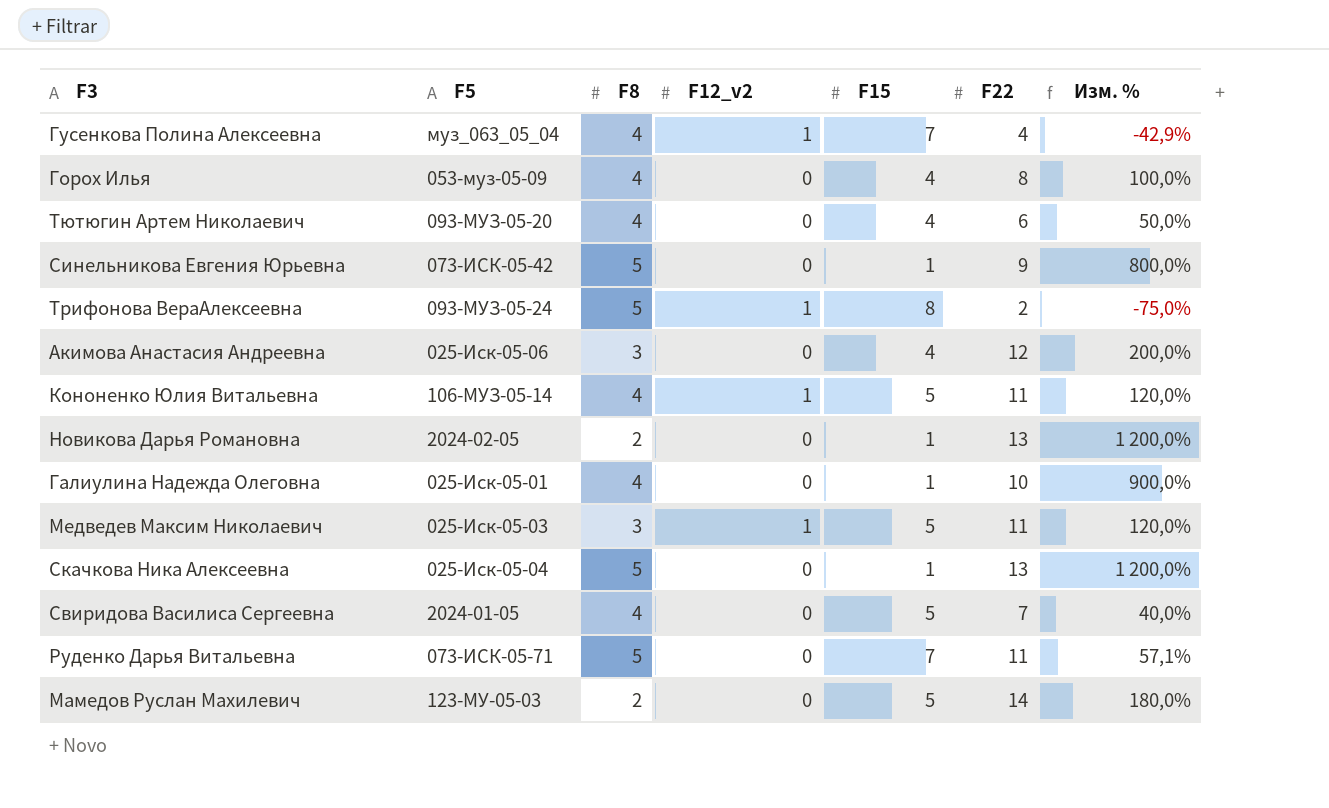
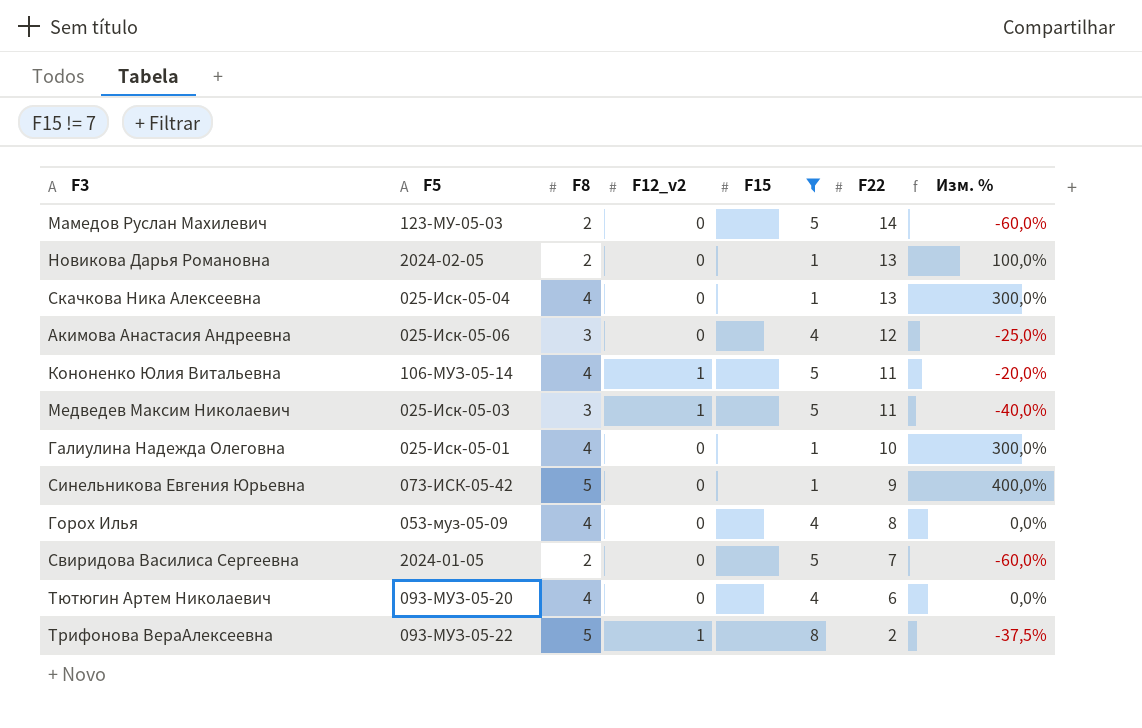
filter: none -> F15 != 7
row order: none -> F22 descending
column Изм. % | formula: ([F22] - [F15]) / [F15] -> ([F8] - [F15]) / [F15]
Скачкова Ника Алексеевна | F8: 5 -> 4
Свиридова Василиса Сергеевна | F8: 4 -> 2
Трифонова ВераАлексеевна | F5: 093-МУЗ-05-24 -> 093-МУЗ-05-22

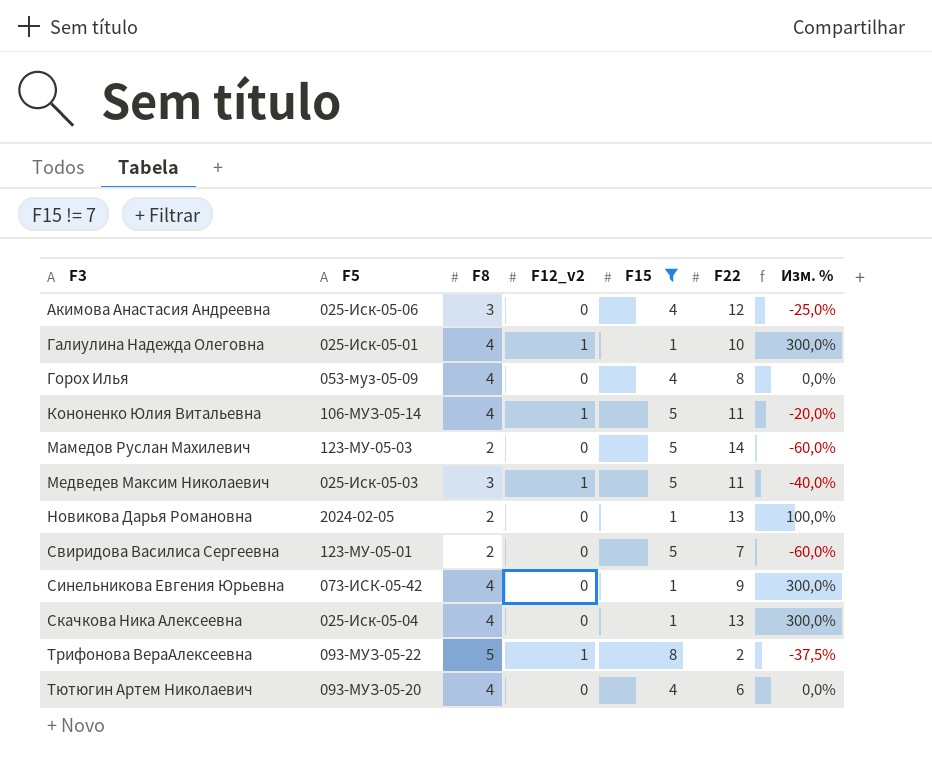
row order: F22 descending -> F3 ascending
Галиулина Надежда Олеговна | F12_v2: 0 -> 1
Свиридова Василиса Сергеевна | F5: 2024-01-05 -> 123-МУ-05-01
Синельникова Евгения Юрьевна | F8: 5 -> 4
Синельникова Евгения Юрьевна | Изм. %: 400,0% -> 300,0%

